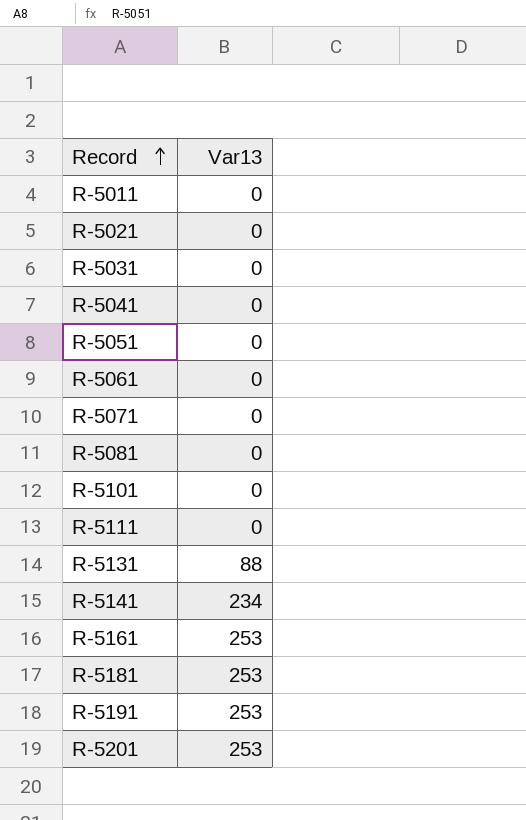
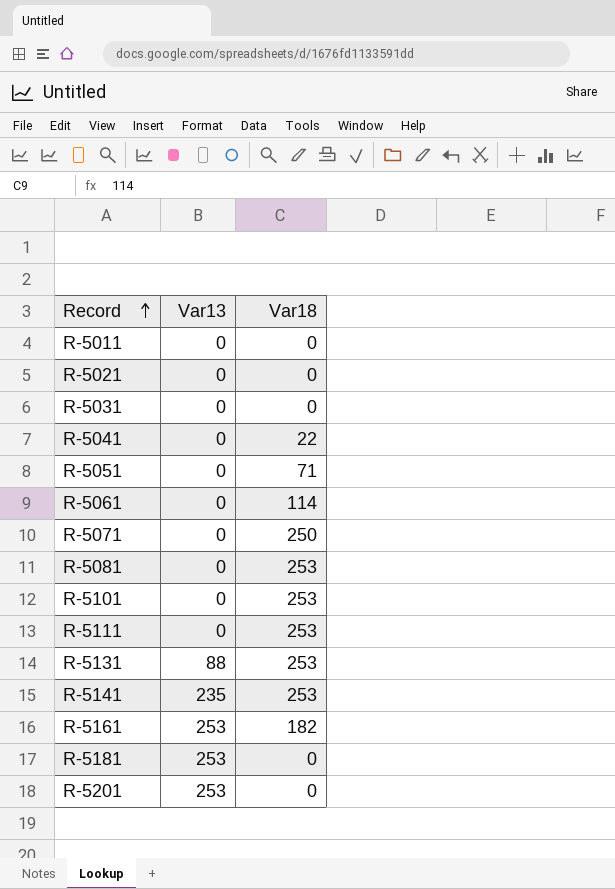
column Var18 | position: none -> 3
row R-5191: 253 -> none
R-5141 | Var13: 234 -> 235

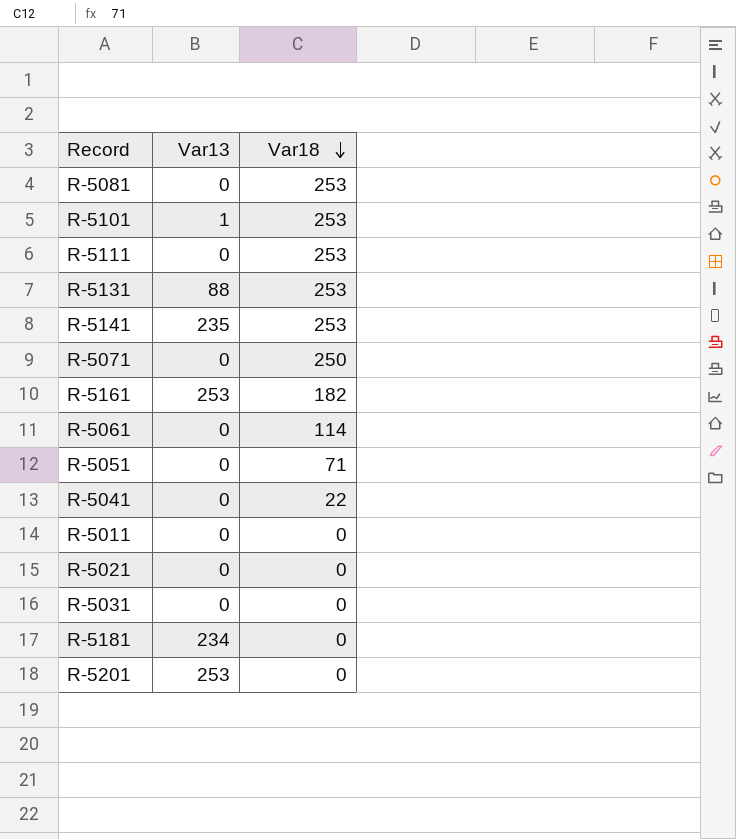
row order: Record ascending -> Var18 descending
R-5101 | Var13: 0 -> 1
R-5181 | Var13: 253 -> 234

